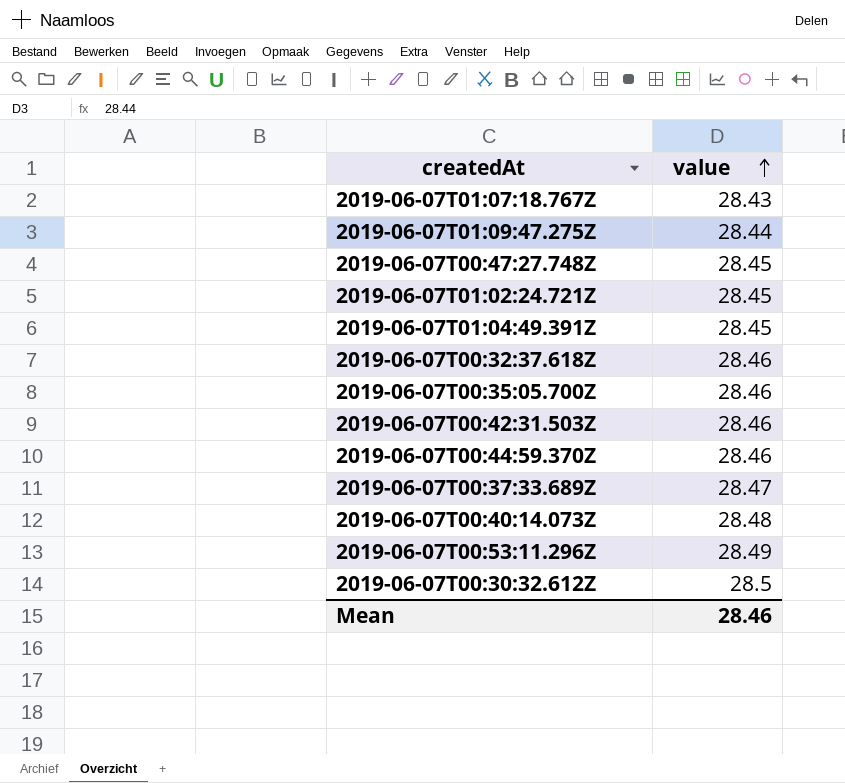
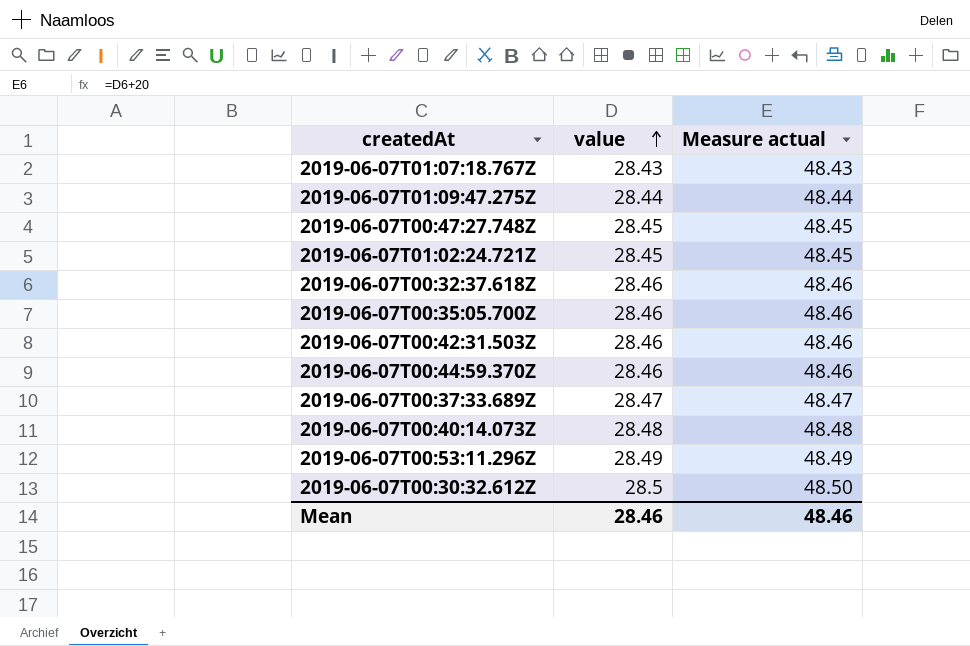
column Measure actual | formula: none -> [value] + 20
row 2019-06-07T01:04:49.391Z: 28.45 -> none

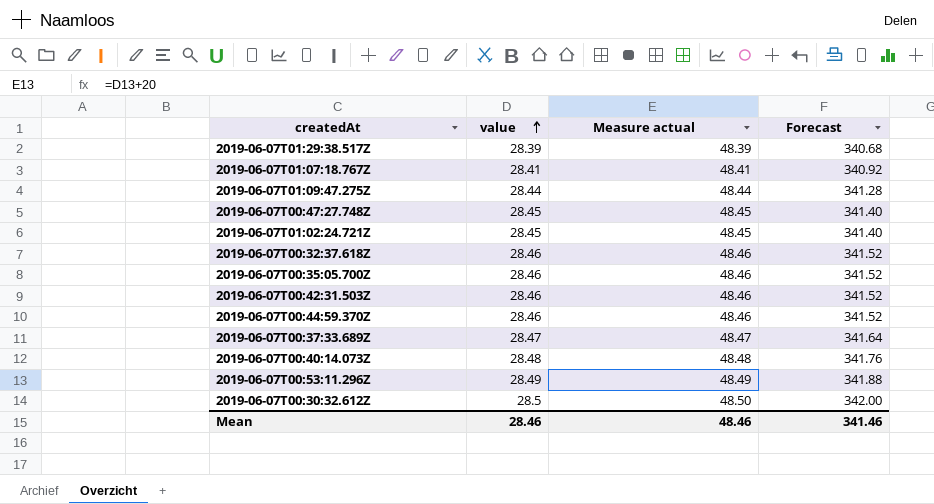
column Forecast | formula: none -> [value] * 12
row 2019-06-07T01:29:38.517Z: none -> 28.39 | 48.39 | 340.68
2019-06-07T01:07:18.767Z | value: 28.43 -> 28.41
2019-06-07T01:07:18.767Z | Measure actual: 48.43 -> 48.41

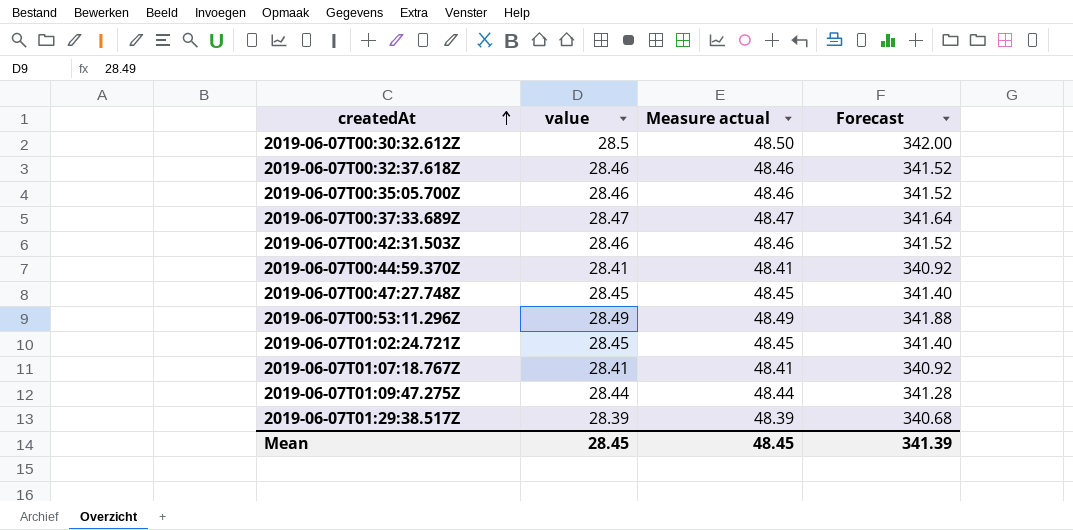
row order: value ascending -> createdAt ascending
row 2019-06-07T00:40:14.073Z: 28.48 | 48.48 | 341.76 -> none
2019-06-07T00:44:59.370Z | value: 28.46 -> 28.41
2019-06-07T00:44:59.370Z | Measure actual: 48.46 -> 48.41
2019-06-07T00:44:59.370Z | Forecast: 341.52 -> 340.92
Mean | value: 28.46 -> 28.45
Mean | Measure actual: 48.46 -> 48.45
Mean | Forecast: 341.46 -> 341.39

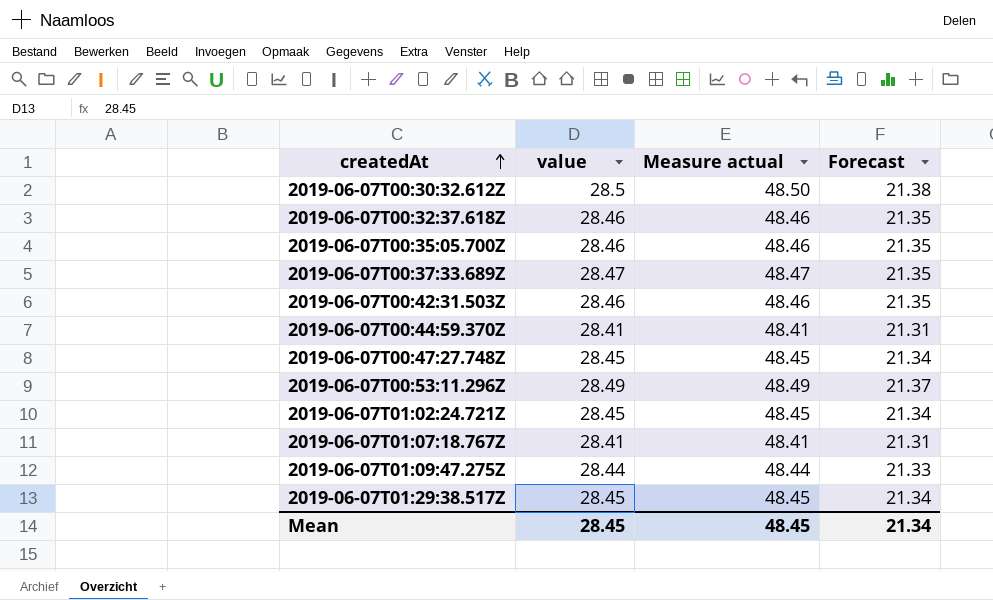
column Forecast | formula: [value] * 12 -> [value] * 0.75
2019-06-07T01:29:38.517Z | value: 28.39 -> 28.45
2019-06-07T01:29:38.517Z | Measure actual: 48.39 -> 48.45
Mean | Forecast: 341.39 -> 21.34

